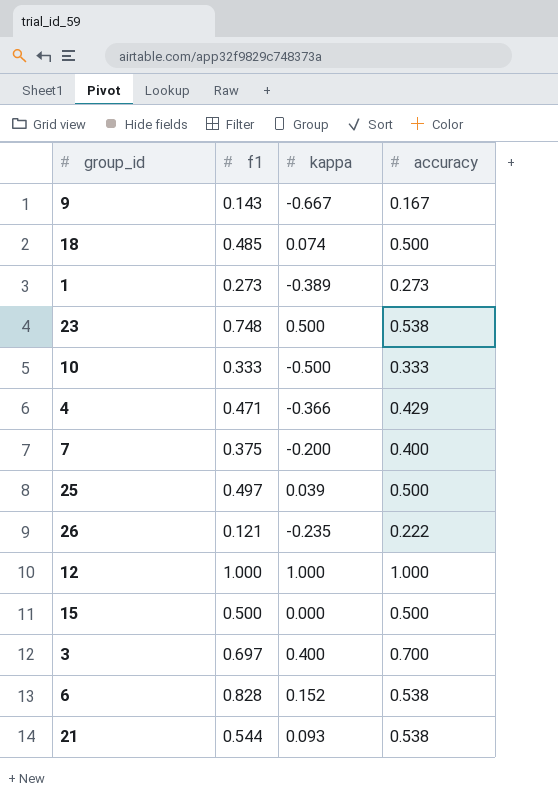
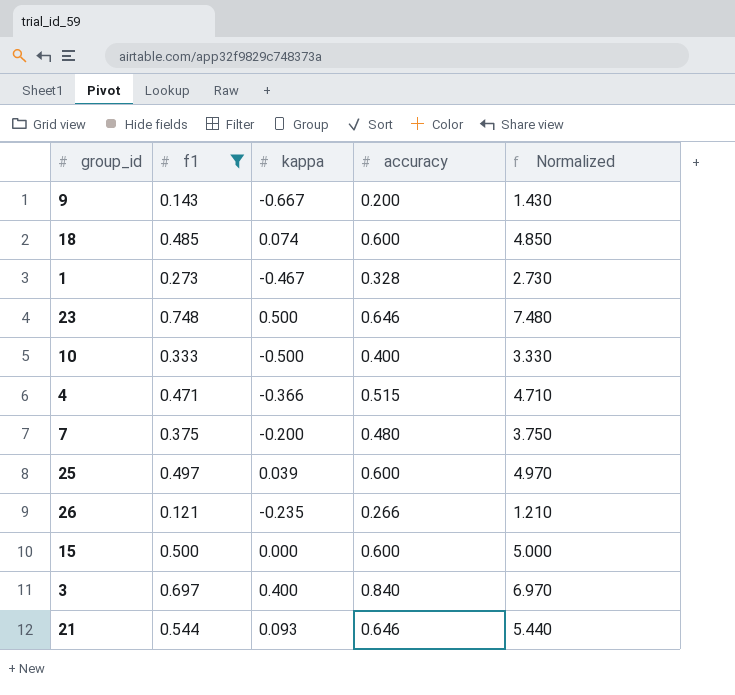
filter: none -> f1 <= 0.748
column Normalized | formula: none -> [f1] * 10
9 | accuracy: 0.167 -> 0.200
18 | accuracy: 0.500 -> 0.600
1 | kappa: -0.389 -> -0.467
1 | accuracy: 0.273 -> 0.328
23 | accuracy: 0.538 -> 0.646
10 | accuracy: 0.333 -> 0.400
4 | accuracy: 0.429 -> 0.515
7 | accuracy: 0.400 -> 0.480
25 | accuracy: 0.500 -> 0.600
26 | accuracy: 0.222 -> 0.266
15 | accuracy: 0.500 -> 0.600
3 | accuracy: 0.700 -> 0.840
21 | accuracy: 0.538 -> 0.646

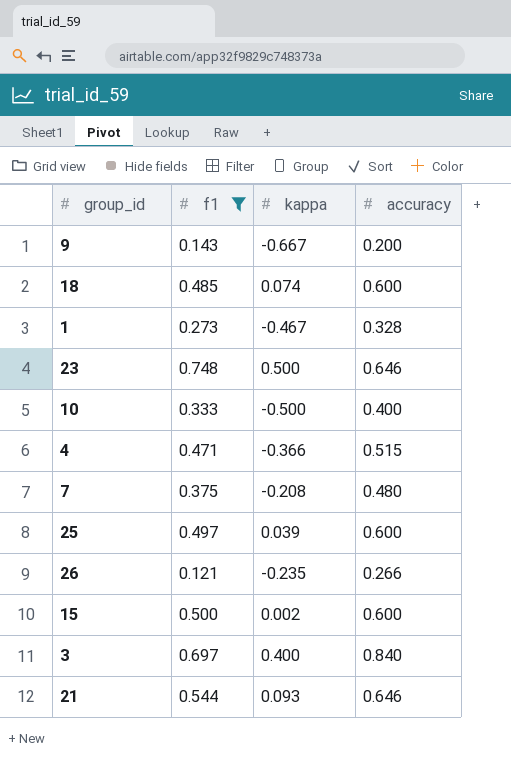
column Normalized | formula: [f1] * 10 -> none
7 | kappa: -0.200 -> -0.208
15 | kappa: 0.000 -> 0.002

